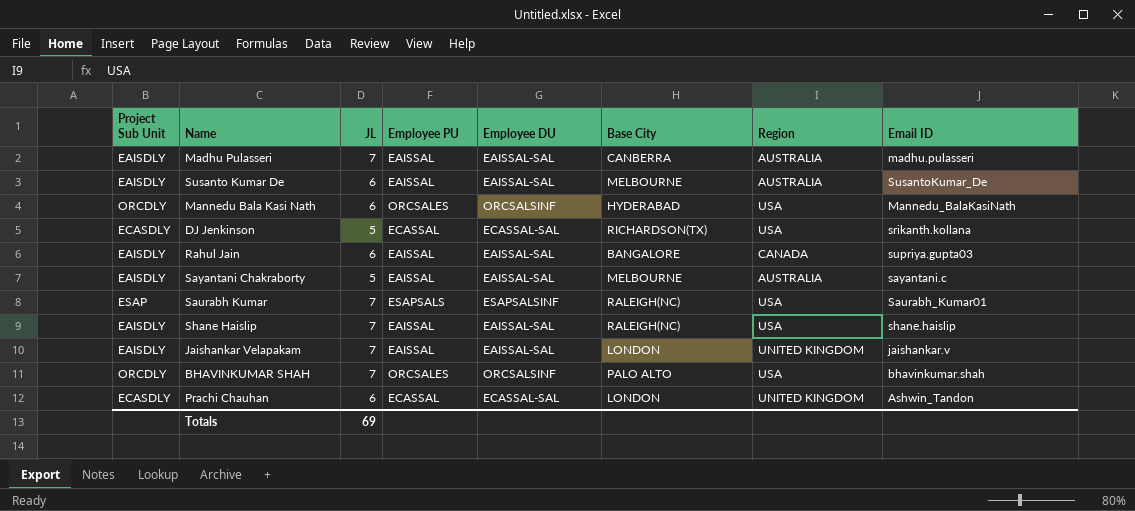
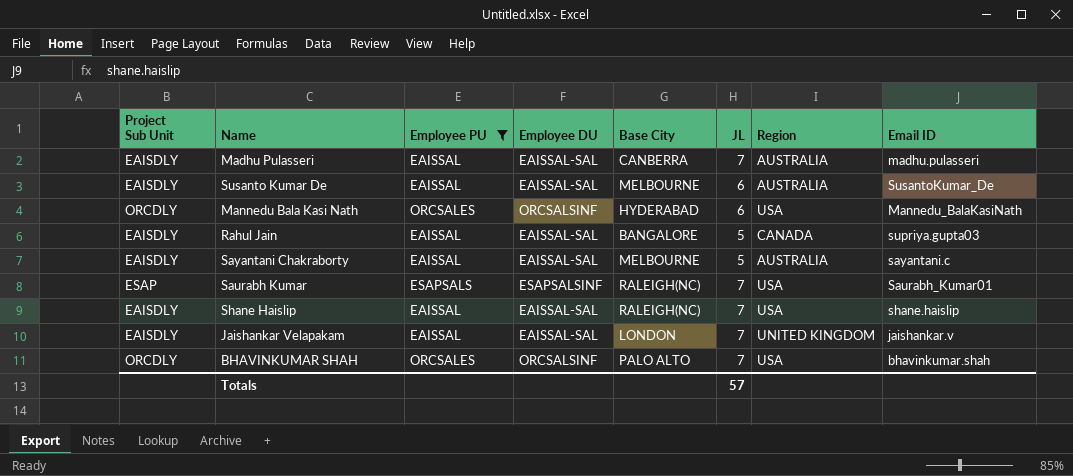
filter: none -> Employee PU != ECASSAL
column JL | position: 3 -> 6
Rahul Jain | JL: 6 -> 5
Totals | JL: 69 -> 57

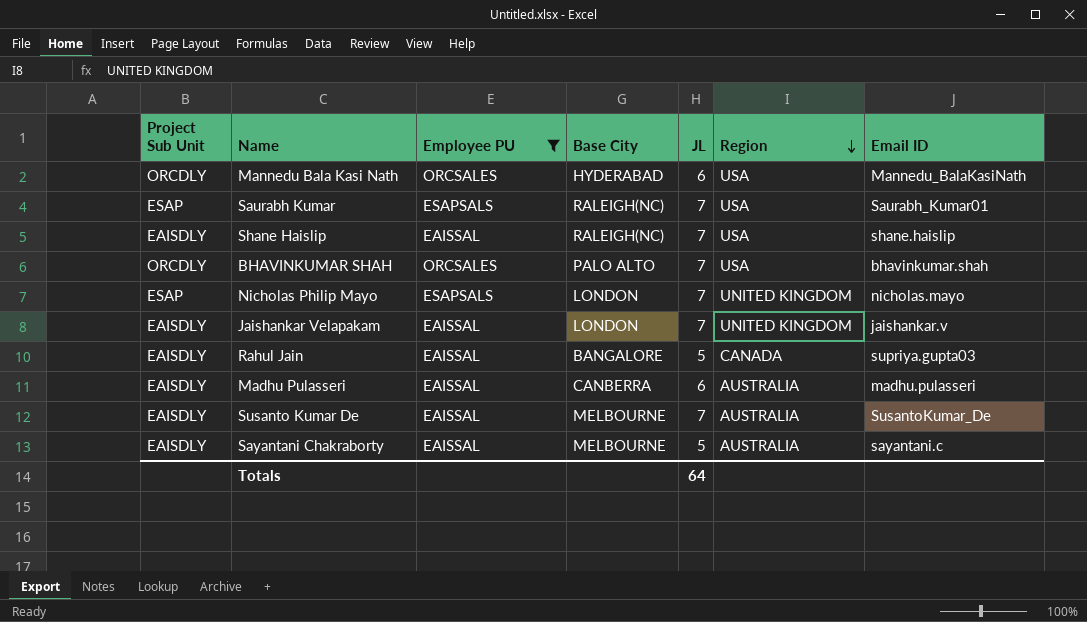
row order: none -> Region descending
column Employee DU | position: 4 -> none
row Nicholas Philip Mayo: none -> ESAP | ESAPSALS | LONDON | 7 | UNITED KINGDOM | nicholas.mayo
Madhu Pulasseri | JL: 7 -> 6
Susanto Kumar De | JL: 6 -> 7
Totals | JL: 57 -> 64

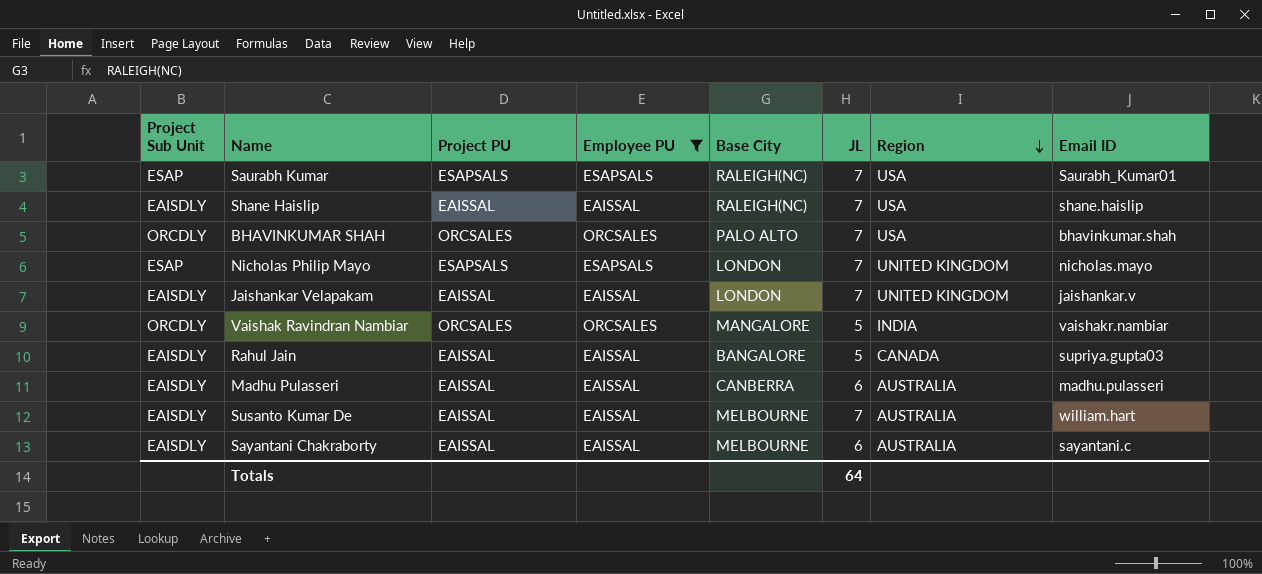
column Project PU | position: none -> 3
row Mannedu Bala Kasi Nath: ORCDLY | ORCSALES | HYDERABAD | 6 | USA | Mannedu_BalaKasiNath -> none
row Vaishak Ravindran Nambiar: none -> ORCDLY | ORCSALES | ORCSALES | MANGALORE | 5 | INDIA | vaishakr.nambiar
Susanto Kumar De | Email ID: SusantoKumar_De -> william.hart
Sayantani Chakraborty | JL: 5 -> 6

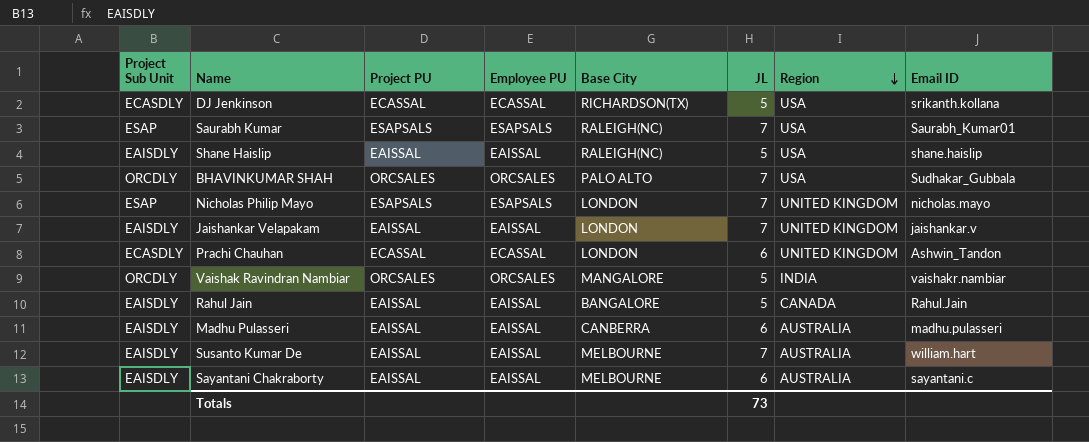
filter: Employee PU != ECASSAL -> none
Shane Haislip | JL: 7 -> 5
BHAVINKUMAR SHAH | Email ID: bhavinkumar.shah -> Sudhakar_Gubbala
Rahul Jain | Email ID: supriya.gupta03 -> Rahul.Jain
Totals | JL: 64 -> 73

